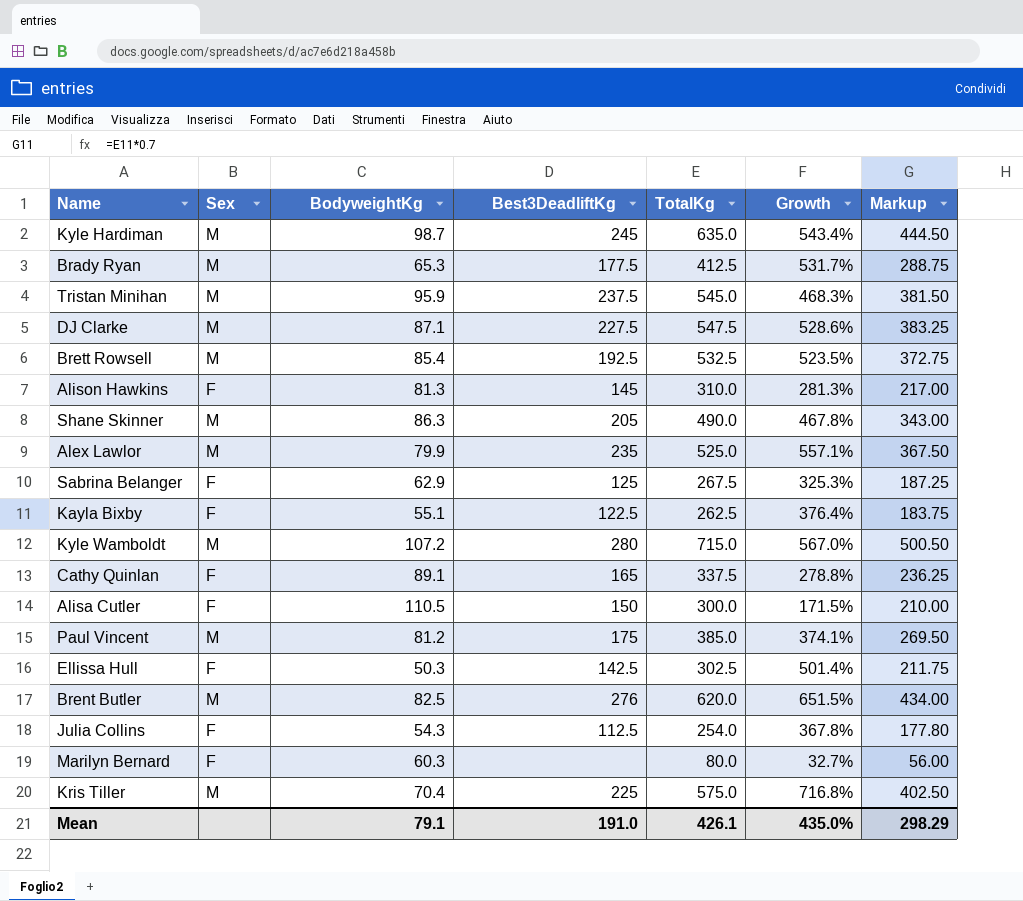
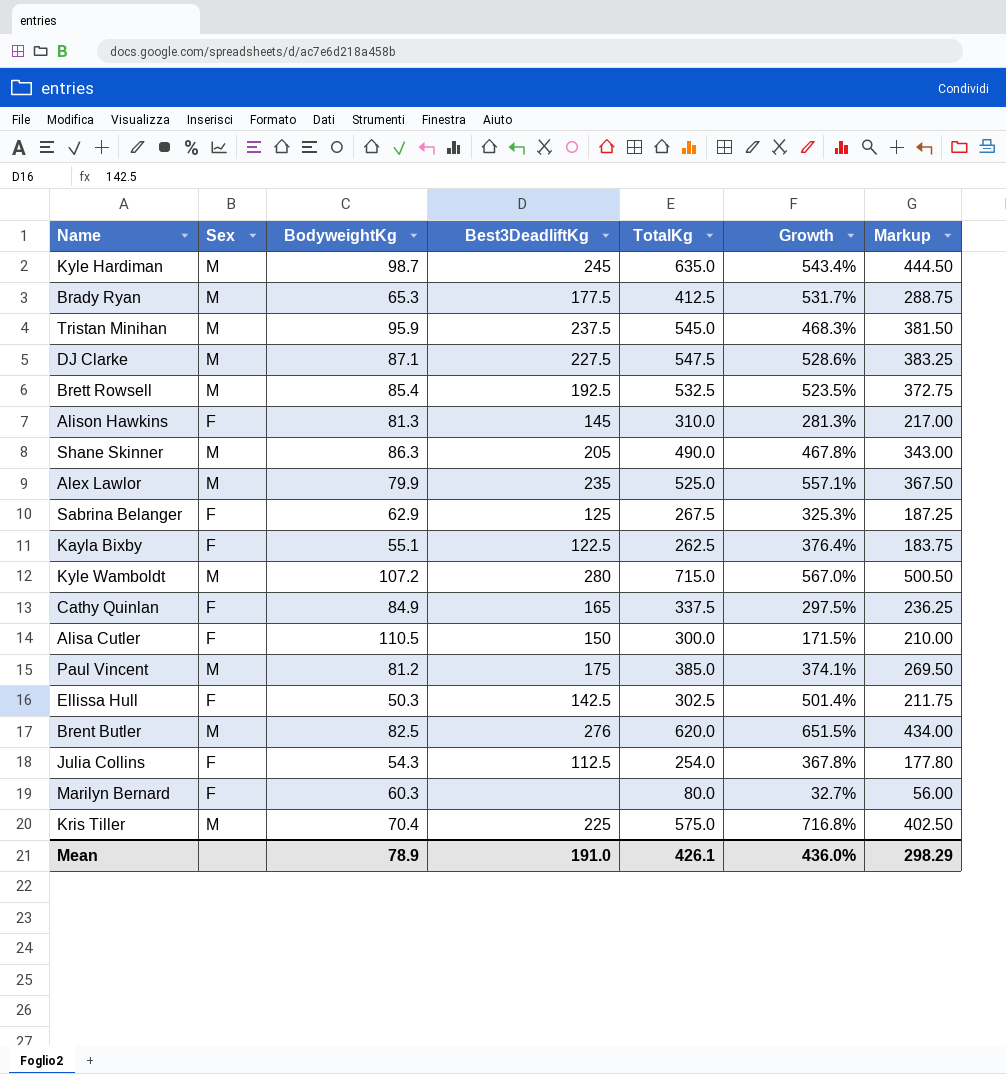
Cathy Quinlan | BodyweightKg: 89.1 -> 84.9
Cathy Quinlan | Growth: 278.8% -> 297.5%
Mean | BodyweightKg: 79.1 -> 78.9
Mean | Growth: 435.0% -> 436.0%

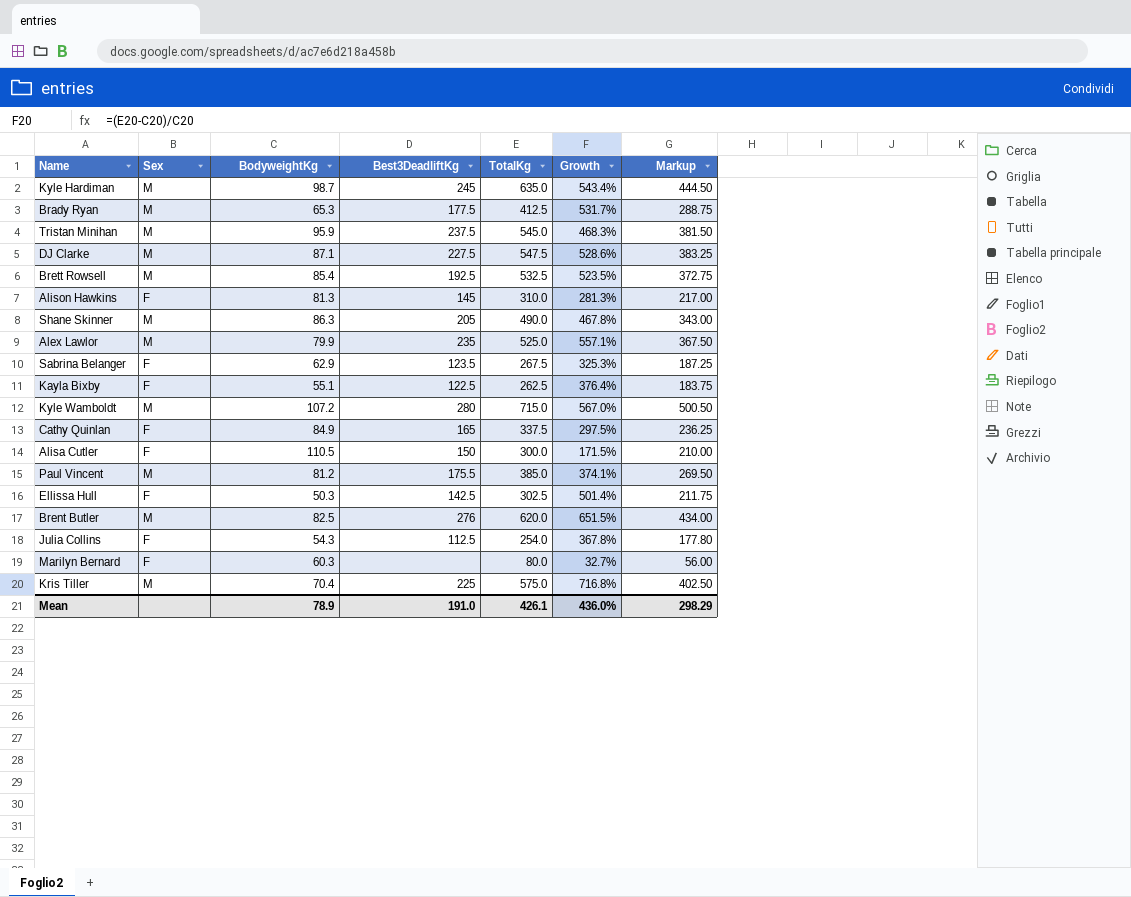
Sabrina Belanger | Best3DeadliftKg: 125 -> 123.5
Paul Vincent | Best3DeadliftKg: 175 -> 175.5

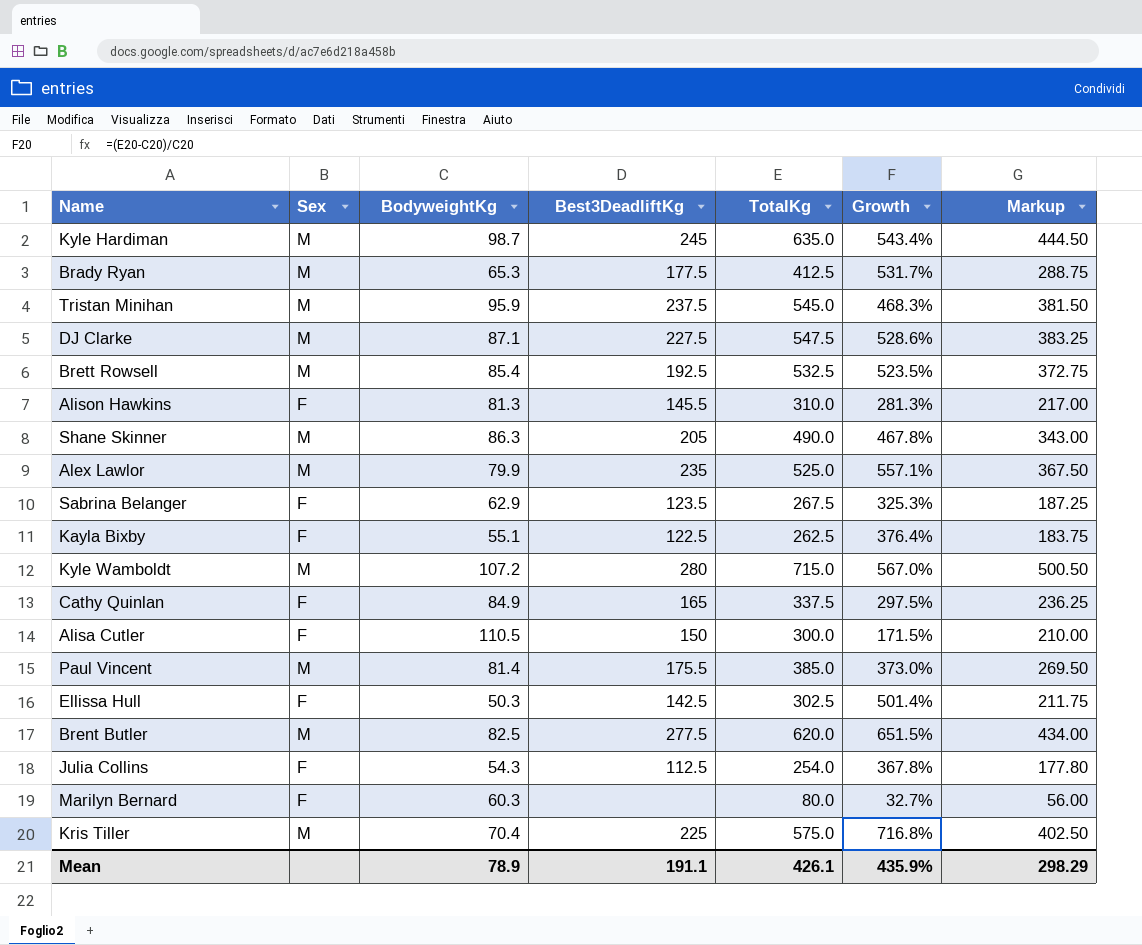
Alison Hawkins | Best3DeadliftKg: 145 -> 145.5
Paul Vincent | BodyweightKg: 81.2 -> 81.4
Paul Vincent | Growth: 374.1% -> 373.0%
Brent Butler | Best3DeadliftKg: 276 -> 277.5
Mean | Best3DeadliftKg: 191.0 -> 191.1
Mean | Growth: 436.0% -> 435.9%

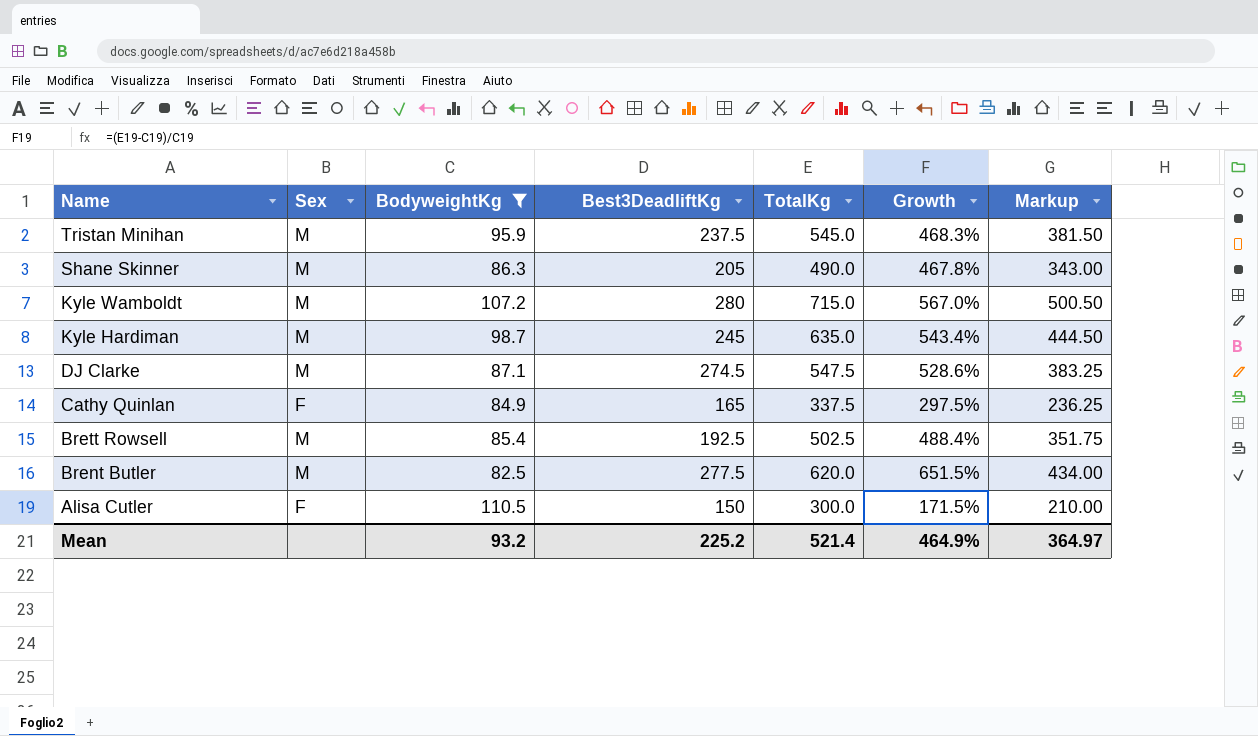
filter: none -> BodyweightKg >= 82.5
row order: none -> Name descending
DJ Clarke | Best3DeadliftKg: 227.5 -> 274.5
Brett Rowsell | TotalKg: 532.5 -> 502.5
Brett Rowsell | Growth: 523.5% -> 488.4%
Brett Rowsell | Markup: 372.75 -> 351.75
Mean | BodyweightKg: 78.9 -> 93.2
Mean | Best3DeadliftKg: 191.1 -> 225.2
Mean | TotalKg: 426.1 -> 521.4
Mean | Growth: 435.9% -> 464.9%
Mean | Markup: 298.29 -> 364.97

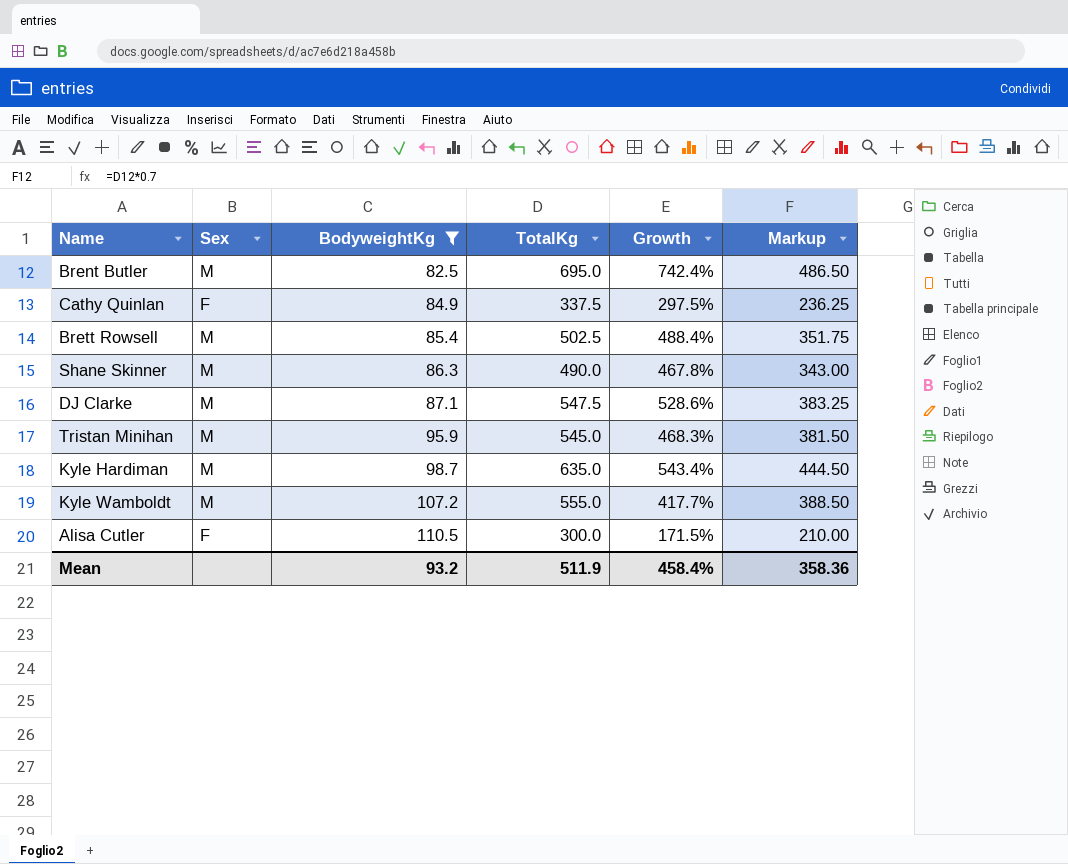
row order: Name descending -> BodyweightKg ascending
column Best3DeadliftKg | position: 4 -> none
Brent Butler | TotalKg: 620.0 -> 695.0
Brent Butler | Growth: 651.5% -> 742.4%
Brent Butler | Markup: 434.00 -> 486.50
Kyle Wamboldt | TotalKg: 715.0 -> 555.0
Kyle Wamboldt | Growth: 567.0% -> 417.7%
Kyle Wamboldt | Markup: 500.50 -> 388.50
Mean | TotalKg: 521.4 -> 511.9
Mean | Growth: 464.9% -> 458.4%
Mean | Markup: 364.97 -> 358.36

